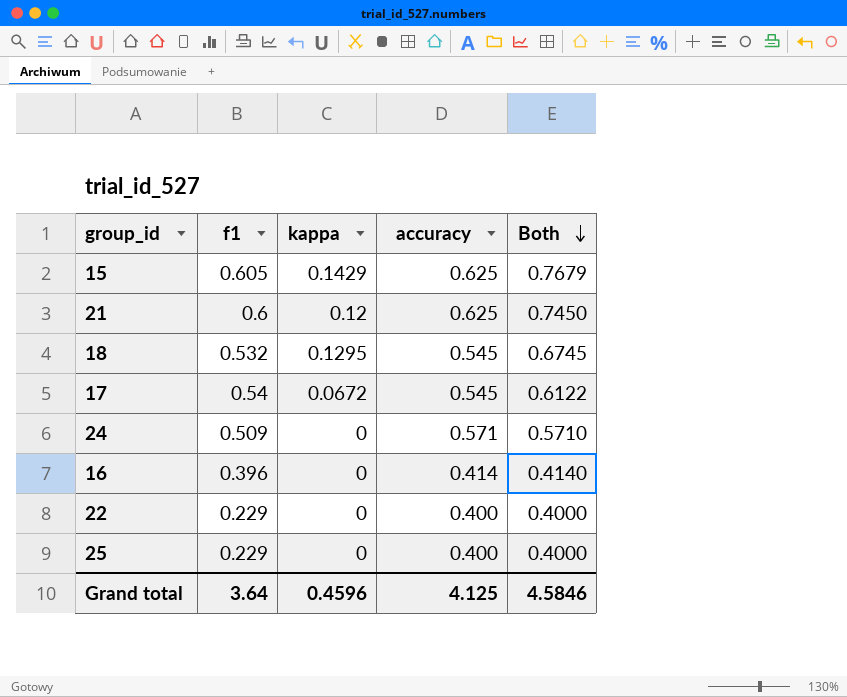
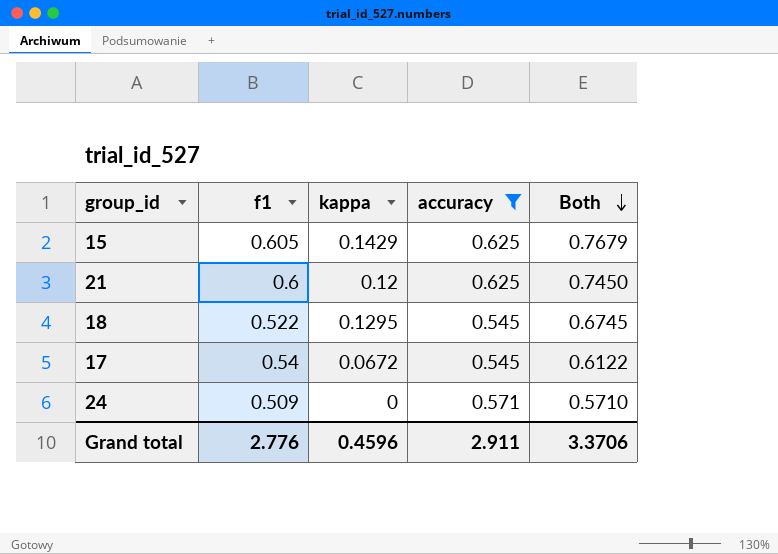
filter: none -> accuracy >= 0.545
18 | f1: 0.532 -> 0.522
Grand total | f1: 3.64 -> 2.776
Grand total | accuracy: 4.125 -> 2.911
Grand total | Both: 4.5846 -> 3.3706

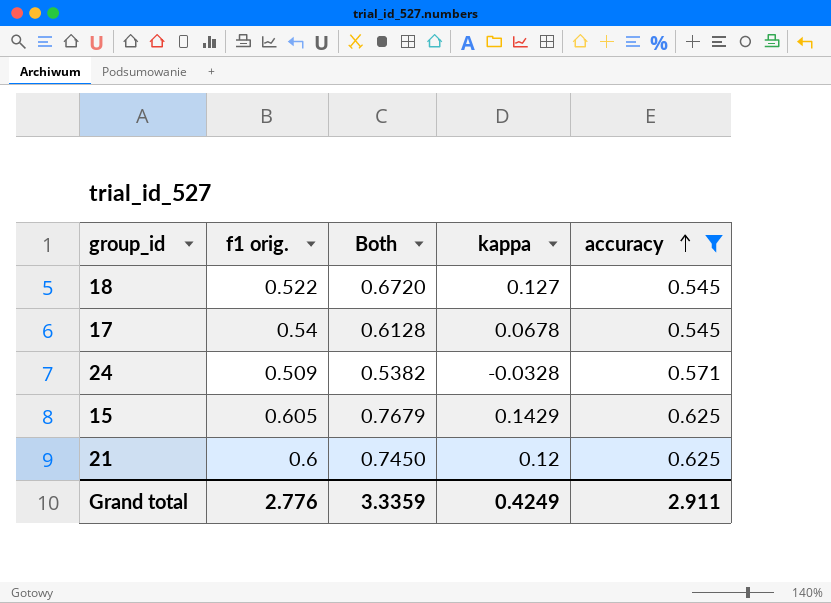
row order: Both descending -> accuracy ascending
column name: f1 -> f1 orig.
column Both | position: 5 -> 3
18 | Both: 0.6745 -> 0.6720
18 | kappa: 0.1295 -> 0.127
17 | Both: 0.6122 -> 0.6128
17 | kappa: 0.0672 -> 0.0678
24 | Both: 0.5710 -> 0.5382
24 | kappa: 0 -> -0.0328
Grand total | Both: 3.3706 -> 3.3359
Grand total | kappa: 0.4596 -> 0.4249

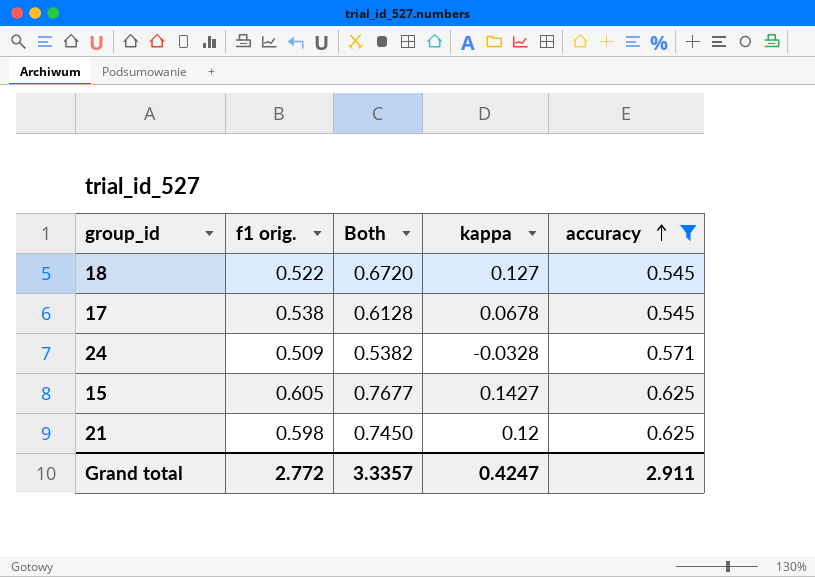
17 | f1 orig.: 0.54 -> 0.538
15 | Both: 0.7679 -> 0.7677
15 | kappa: 0.1429 -> 0.1427
21 | f1 orig.: 0.6 -> 0.598
Grand total | f1 orig.: 2.776 -> 2.772
Grand total | Both: 3.3359 -> 3.3357
Grand total | kappa: 0.4249 -> 0.4247

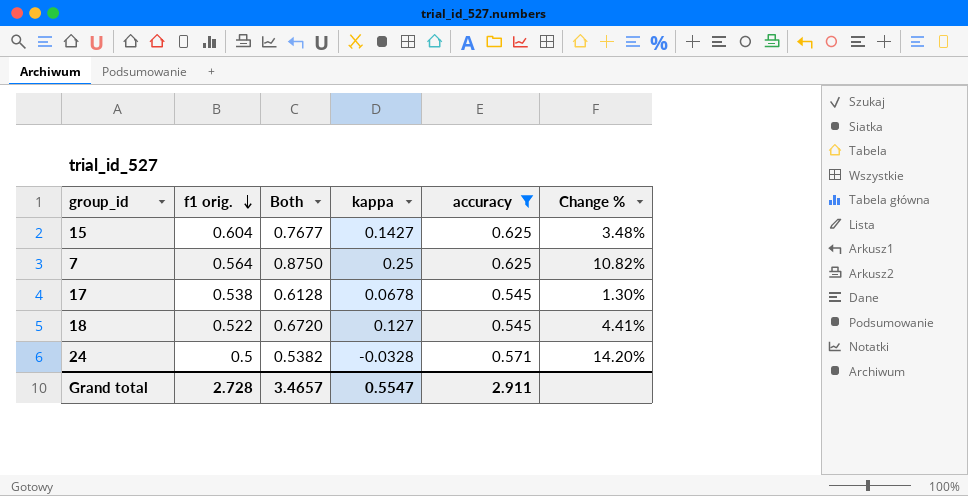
row order: accuracy ascending -> f1 orig. descending
column Change % | formula: none -> ([accuracy] - [f1 orig.]) / [f1 orig.]
row 21: 0.598 | 0.7450 | 0.12 | 0.625 -> none
15 | f1 orig.: 0.605 -> 0.604
row 7: none -> 0.564 | 0.8750 | 0.25 | 0.625 | 10.82%
24 | f1 orig.: 0.509 -> 0.5
Grand total | f1 orig.: 2.772 -> 2.728
Grand total | Both: 3.3357 -> 3.4657
Grand total | kappa: 0.4247 -> 0.5547

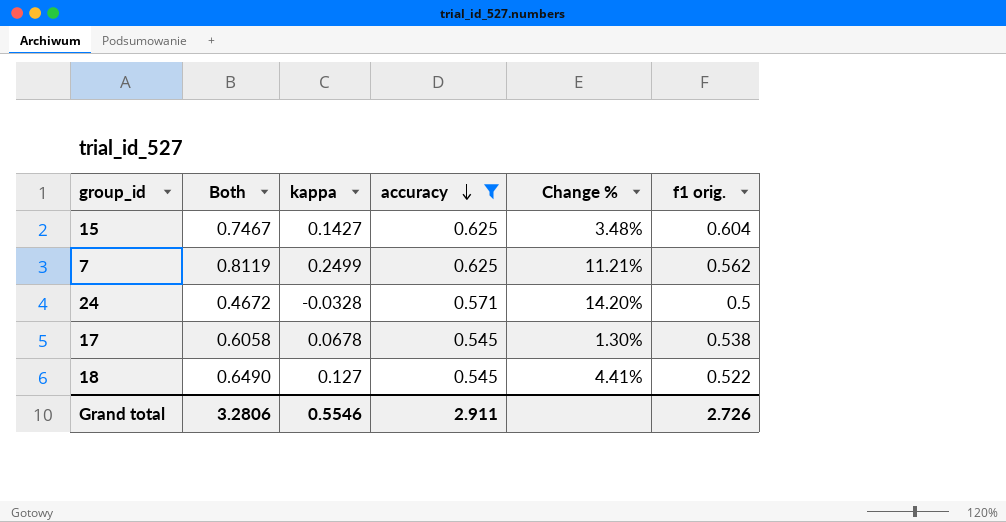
row order: f1 orig. descending -> accuracy descending
column Both | formula: [kappa] + [accuracy] -> [kappa] + [f1 orig.]
column f1 orig. | position: 2 -> 6
7 | kappa: 0.25 -> 0.2499
7 | Change %: 10.82% -> 11.21%
7 | f1 orig.: 0.564 -> 0.562
Grand total | Both: 3.4657 -> 3.2806
Grand total | kappa: 0.5547 -> 0.5546
Grand total | f1 orig.: 2.728 -> 2.726

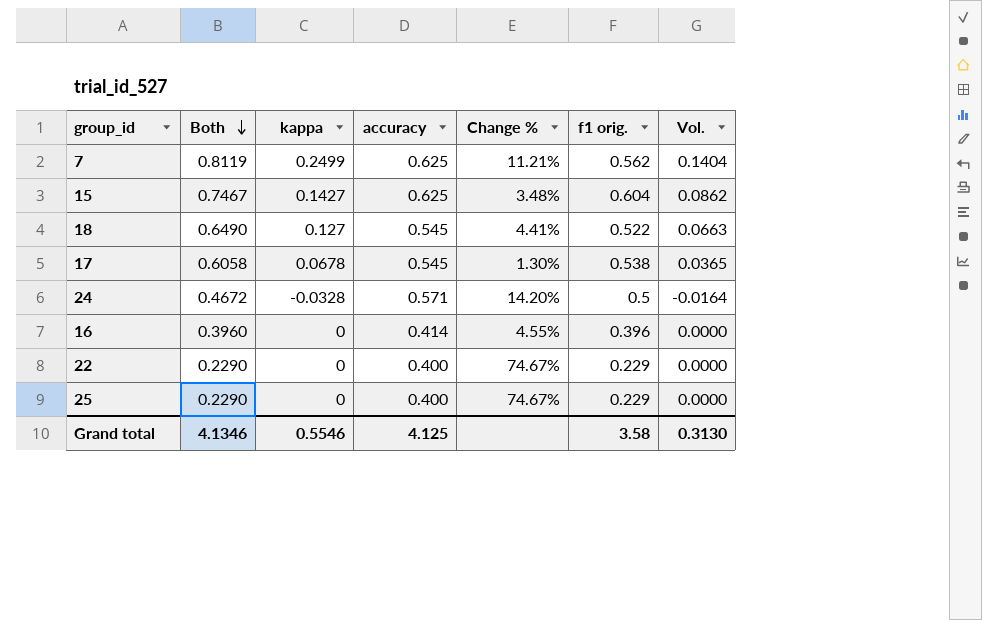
filter: accuracy >= 0.545 -> none
row order: accuracy descending -> Both descending
column Vol. | formula: none -> [kappa] * [f1 orig.]
Grand total | Both: 3.2806 -> 4.1346
Grand total | accuracy: 2.911 -> 4.125
Grand total | f1 orig.: 2.726 -> 3.58

